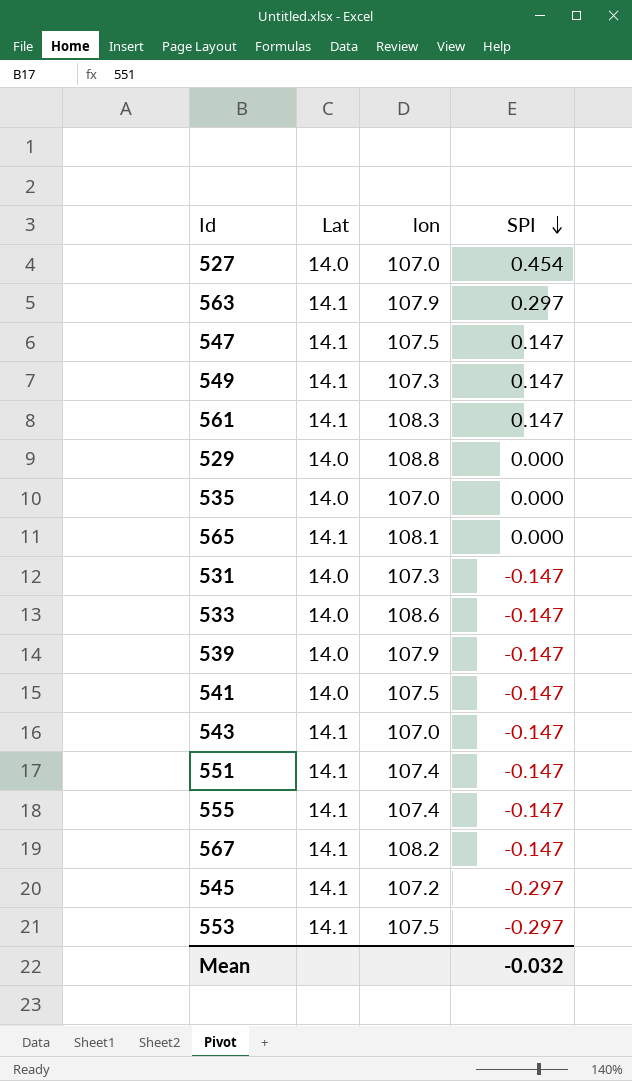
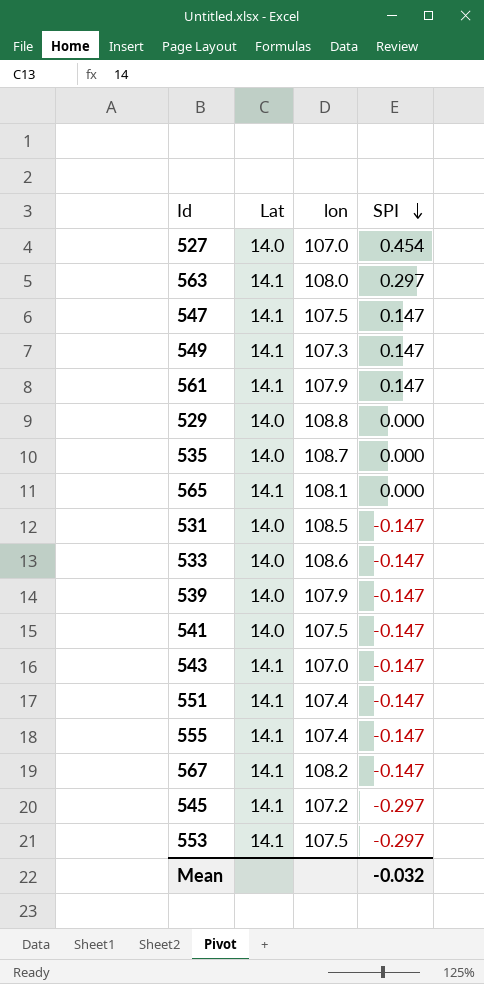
563 | lon: 107.9 -> 108.0
561 | lon: 108.3 -> 107.9
535 | lon: 107.0 -> 108.7
531 | lon: 107.3 -> 108.5

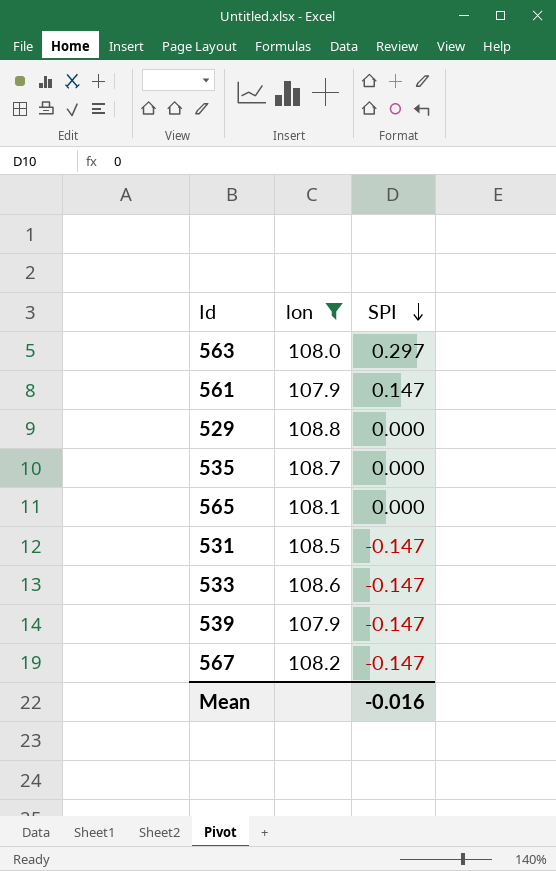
filter: none -> lon >= 107.9
column Lat | position: 2 -> none
Mean | SPI: -0.032 -> -0.016

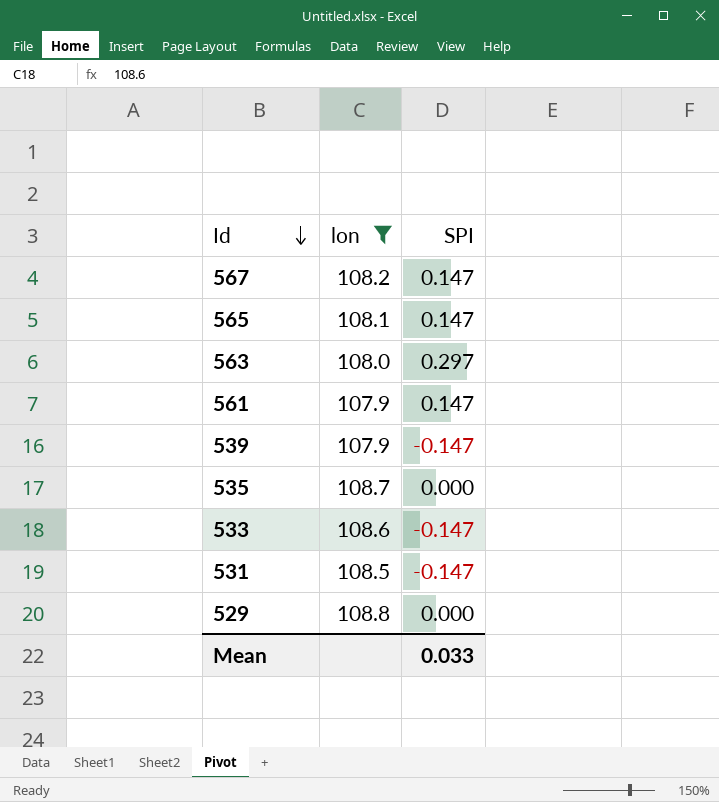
row order: SPI descending -> Id descending
567 | SPI: -0.147 -> 0.147
565 | SPI: 0.000 -> 0.147
Mean | SPI: -0.016 -> 0.033

